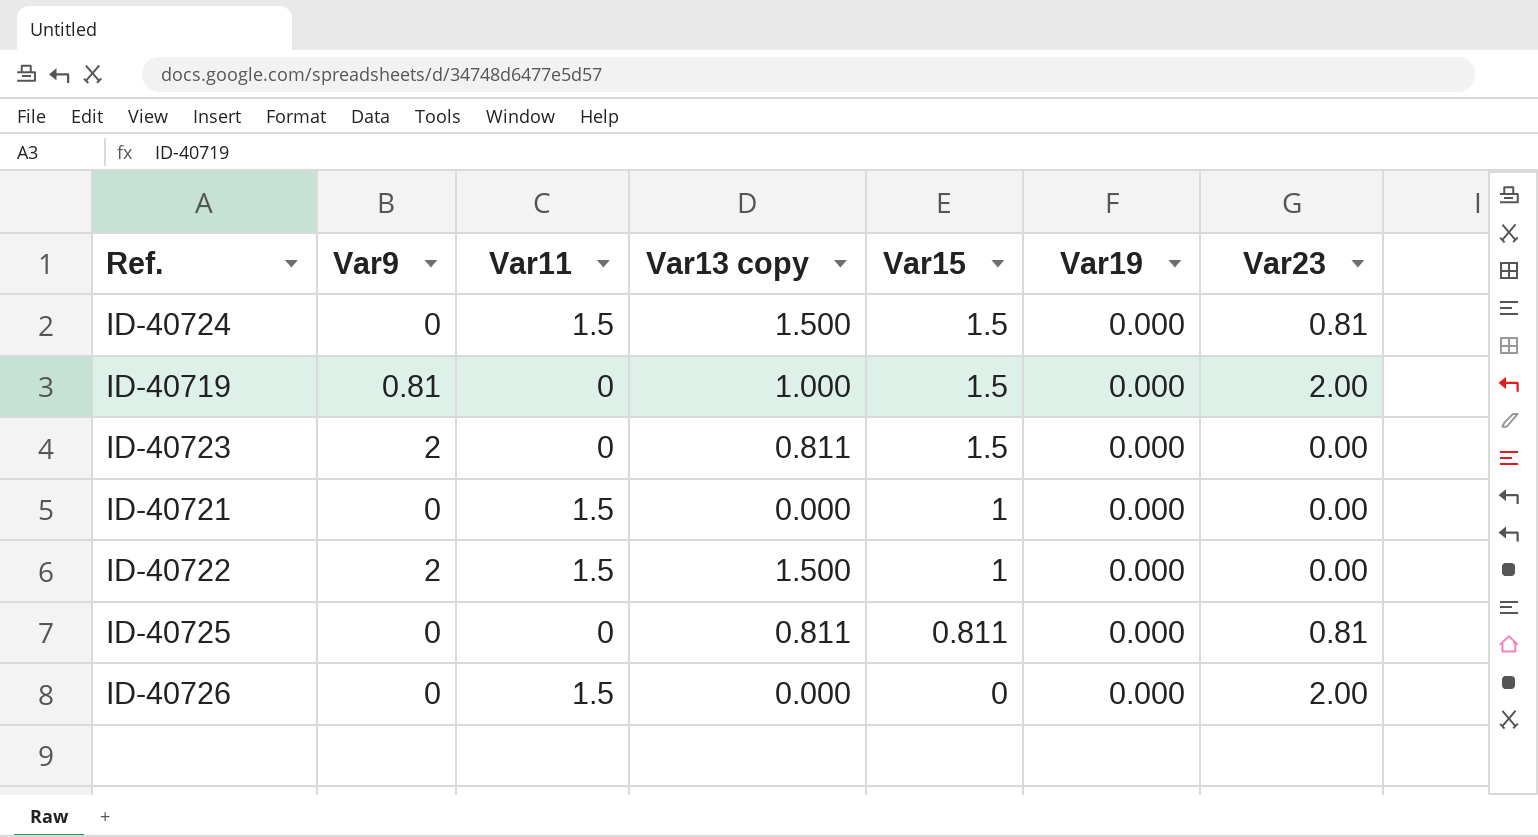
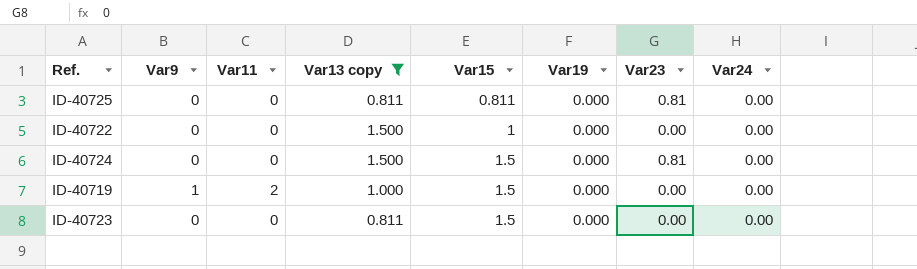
filter: none -> Var13 copy != 0.000
row order: Var15 descending -> Var15 ascending
column Var24 | position: none -> 8
ID-40722 | Var9: 2 -> 0
ID-40722 | Var11: 1.5 -> 0
ID-40724 | Var11: 1.5 -> 0
ID-40719 | Var9: 0.81 -> 1
ID-40719 | Var11: 0 -> 2
ID-40719 | Var23: 2.00 -> 0.00
ID-40723 | Var9: 2 -> 0

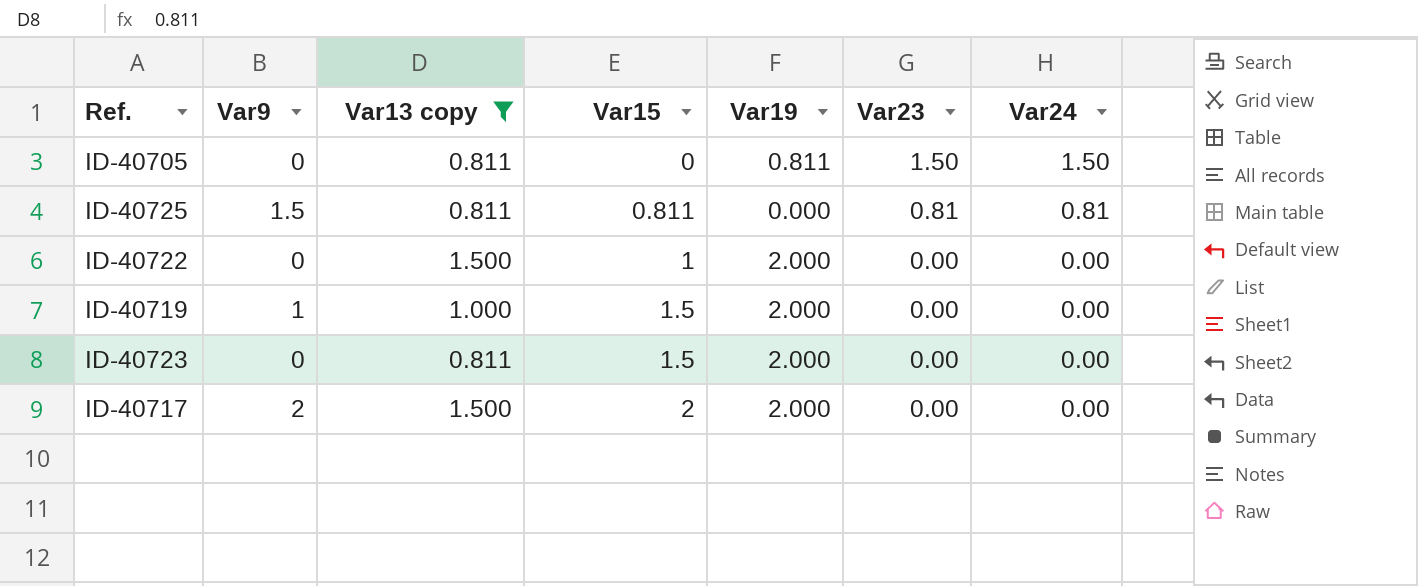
column Var11 | position: 3 -> none
row ID-40724: 0 | 0 | 1.500 | 1.5 | 0.000 | 0.81 | 0.00 -> none
row ID-40705: none -> 0 | 0.811 | 0 | 0.811 | 1.50 | 1.50
ID-40725 | Var9: 0 -> 1.5
ID-40725 | Var24: 0.00 -> 0.81
ID-40722 | Var19: 0.000 -> 2.000
ID-40719 | Var19: 0.000 -> 2.000
ID-40723 | Var19: 0.000 -> 2.000
row ID-40717: none -> 2 | 1.500 | 2 | 2.000 | 0.00 | 0.00

